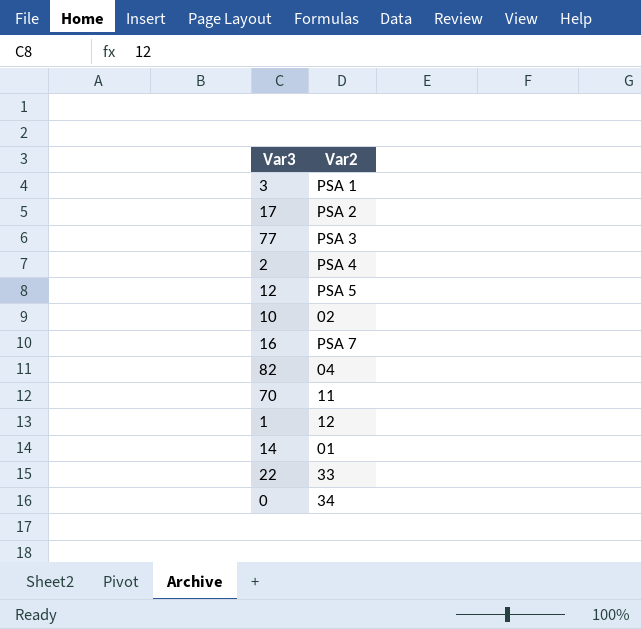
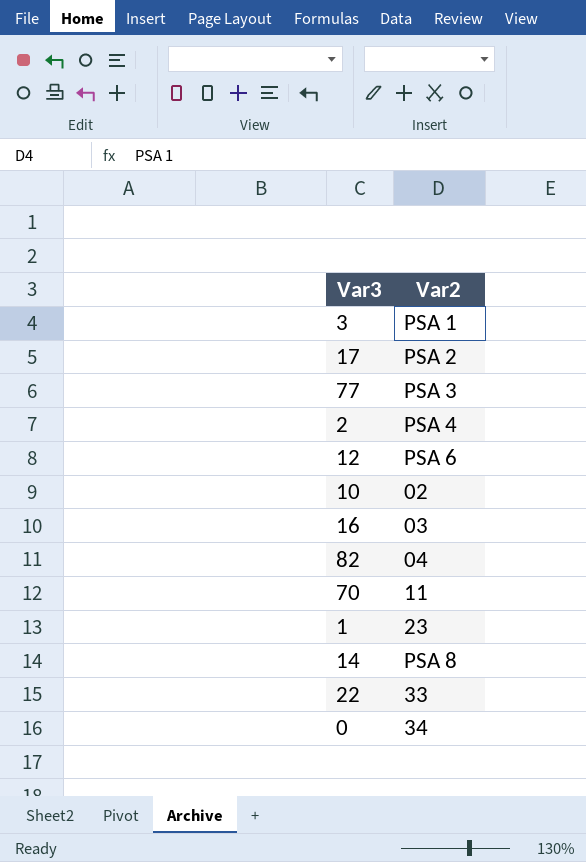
12 | Var2: PSA 5 -> PSA 6
16 | Var2: PSA 7 -> 03
1 | Var2: 12 -> 23
14 | Var2: 01 -> PSA 8

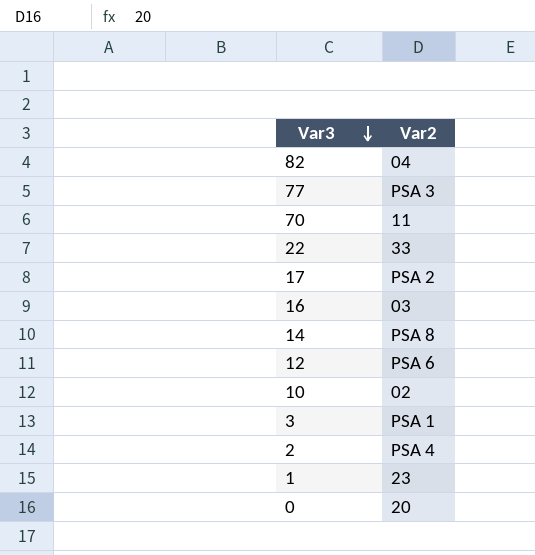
row order: none -> Var3 descending
0 | Var2: 34 -> 20

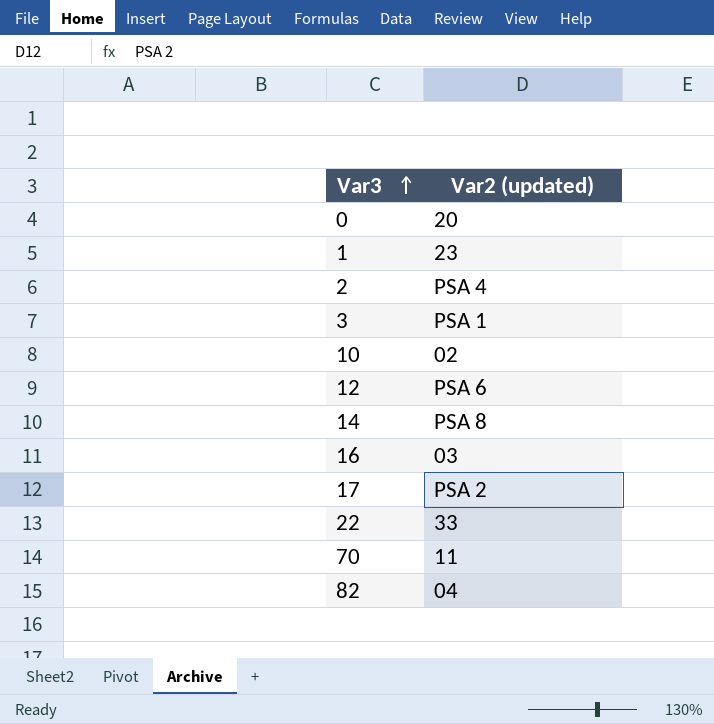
row order: Var3 descending -> Var3 ascending
column name: Var2 -> Var2 (updated)
row 77: PSA 3 -> none

